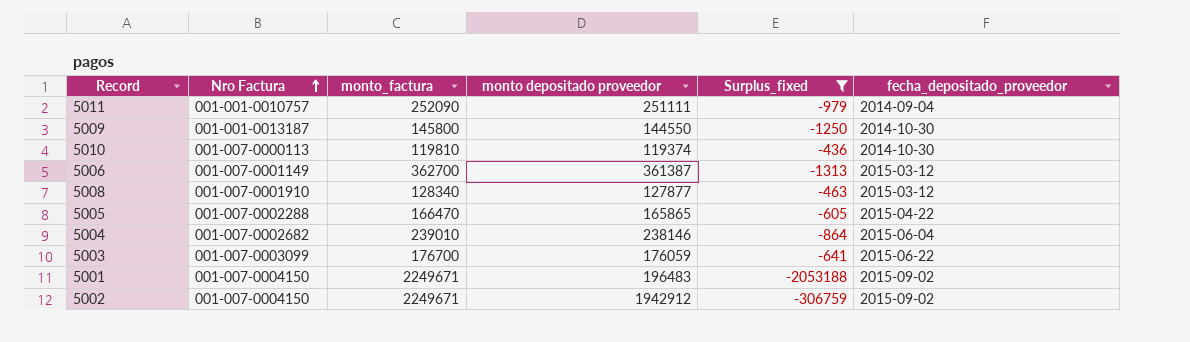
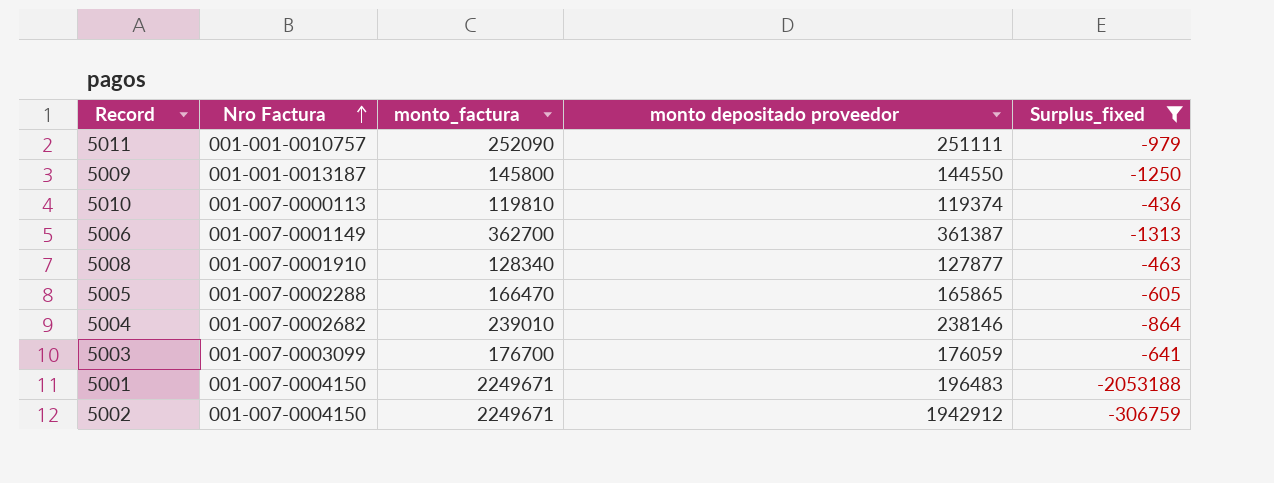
column fecha_depositado_proveedor | position: 6 -> none

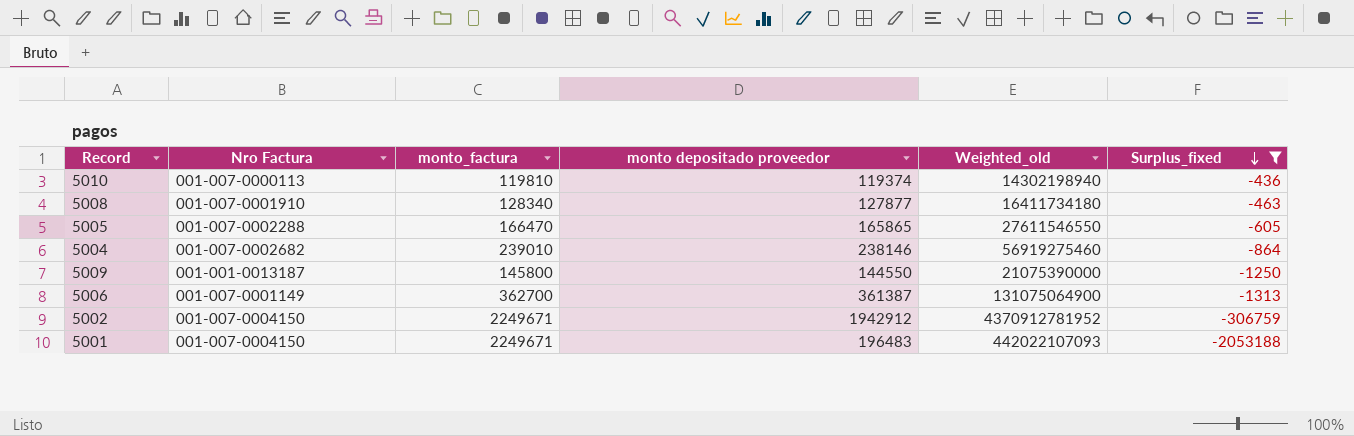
row order: Nro Factura ascending -> Surplus_fixed descending
column Weighted_old | formula: none -> [monto_factura] * [monto depositado proveedor]
row 5011: 001-001-0010757 | 252090 | 251111 | -979 -> none
row 5003: 001-007-0003099 | 176700 | 176059 | -641 -> none

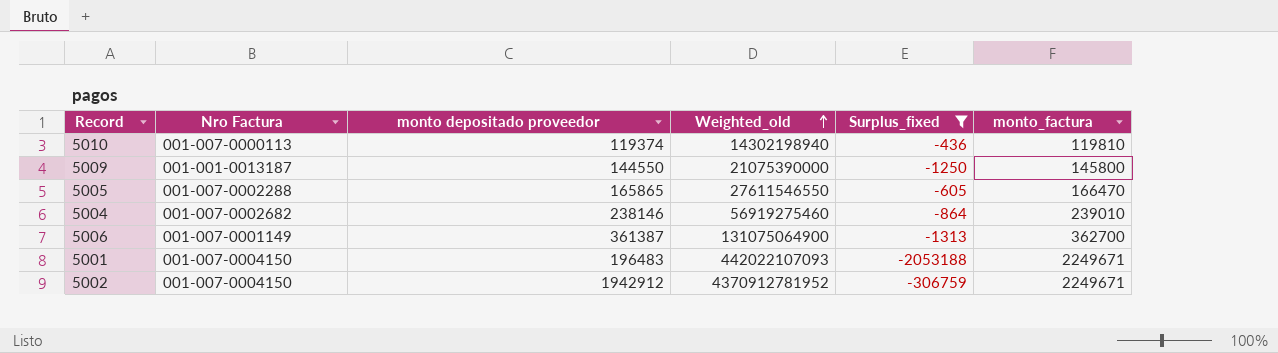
row order: Surplus_fixed descending -> Weighted_old ascending
column monto_factura | position: 3 -> 6
row 5008: 001-007-0001910 | 128340 | 127877 | 16411734180 | -463 -> none

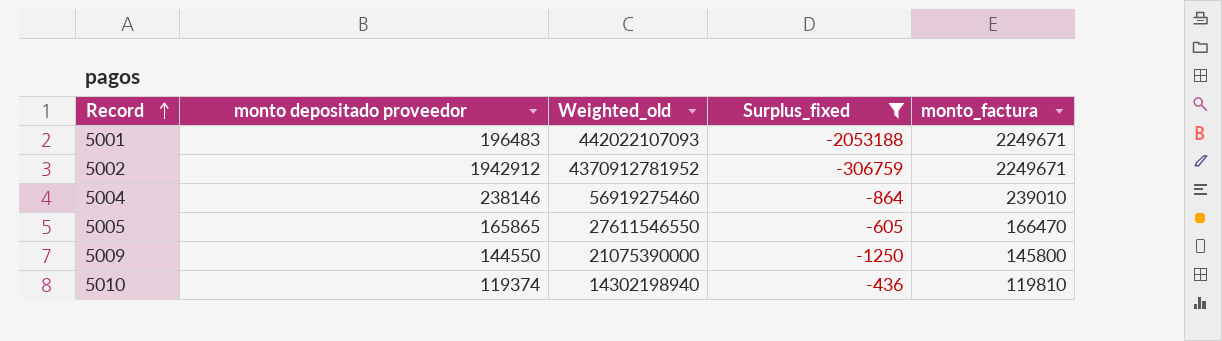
row order: Weighted_old ascending -> Record ascending
column Nro Factura | position: 2 -> none
row 5006: 001-007-0001149 | 361387 | 131075064900 | -1313 | 362700 -> none

